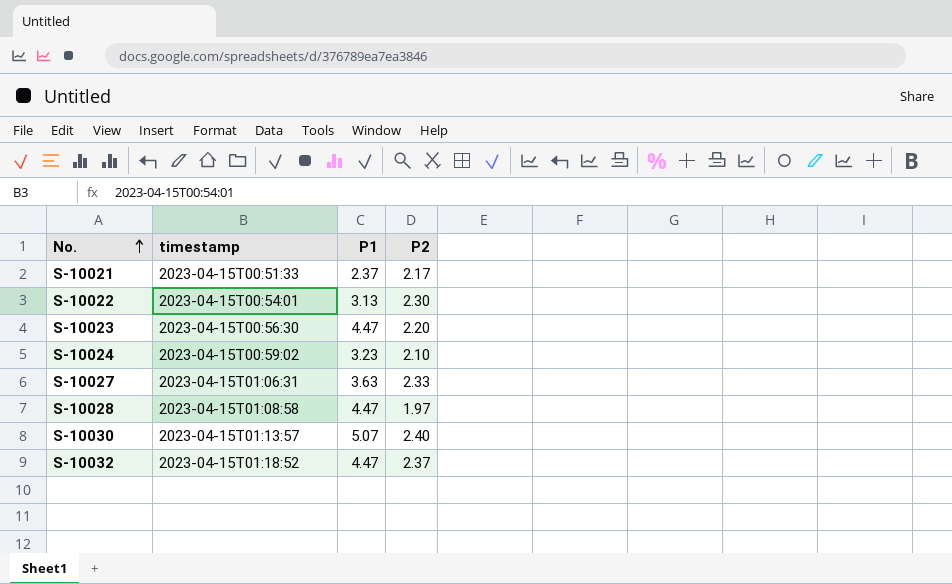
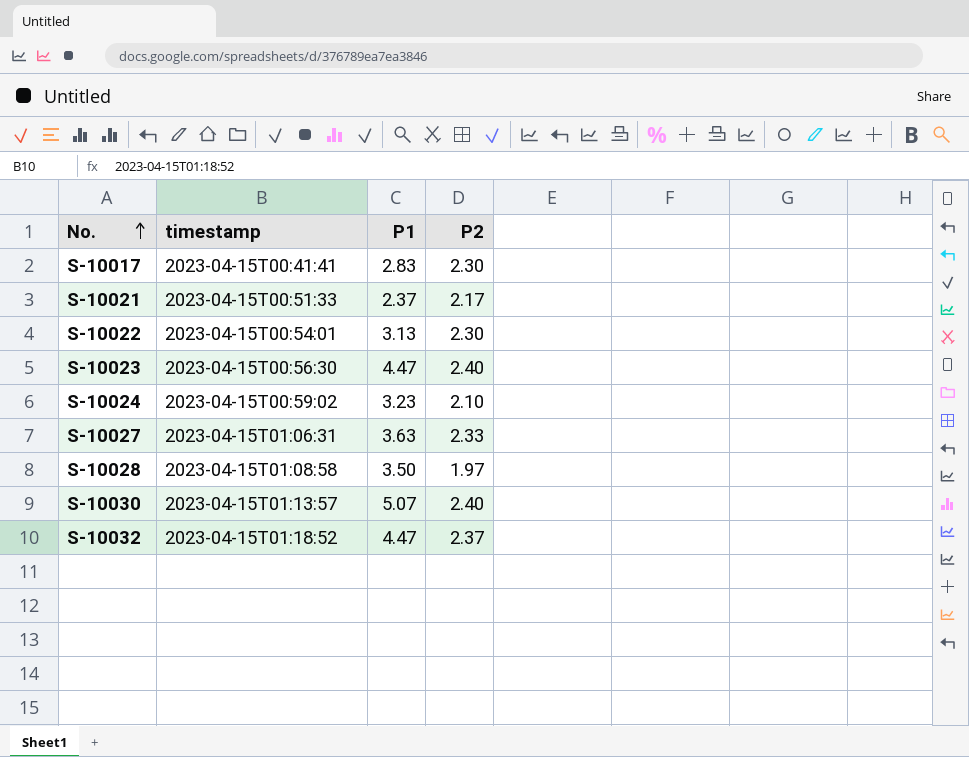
row S-10017: none -> 2023-04-15T00:41:41 | 2.83 | 2.30
S-10023 | P2: 2.20 -> 2.40
S-10028 | P1: 4.47 -> 3.50

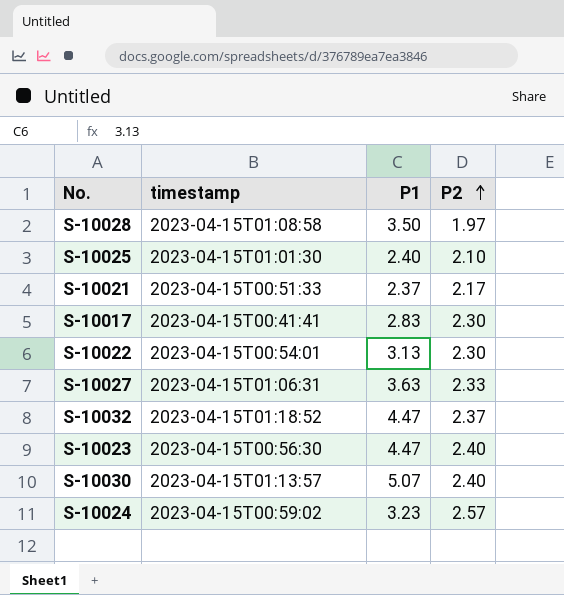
row order: No. ascending -> P2 ascending
row S-10025: none -> 2023-04-15T01:01:30 | 2.40 | 2.10
S-10024 | P2: 2.10 -> 2.57

